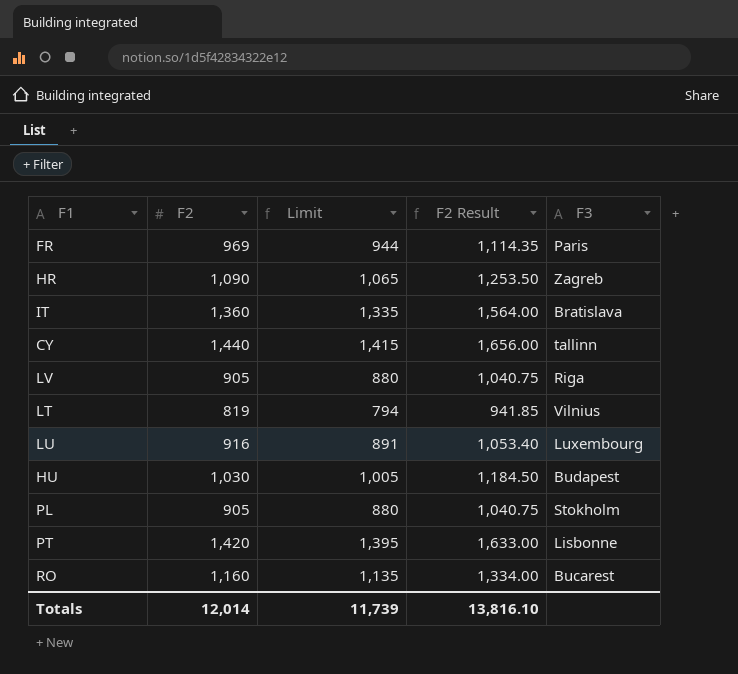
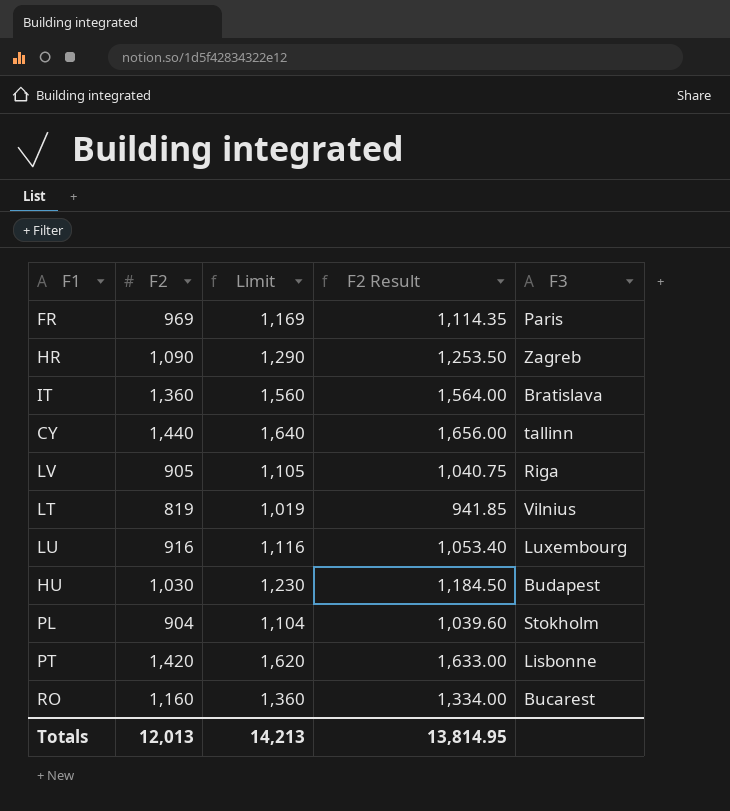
column Limit | formula: [F2] - 25 -> [F2] + 200
PL | F2: 905 -> 904
PL | F2 Result: 1,040.75 -> 1,039.60
Totals | F2: 12,014 -> 12,013
Totals | Limit: 11,739 -> 14,213
Totals | F2 Result: 13,816.10 -> 13,814.95

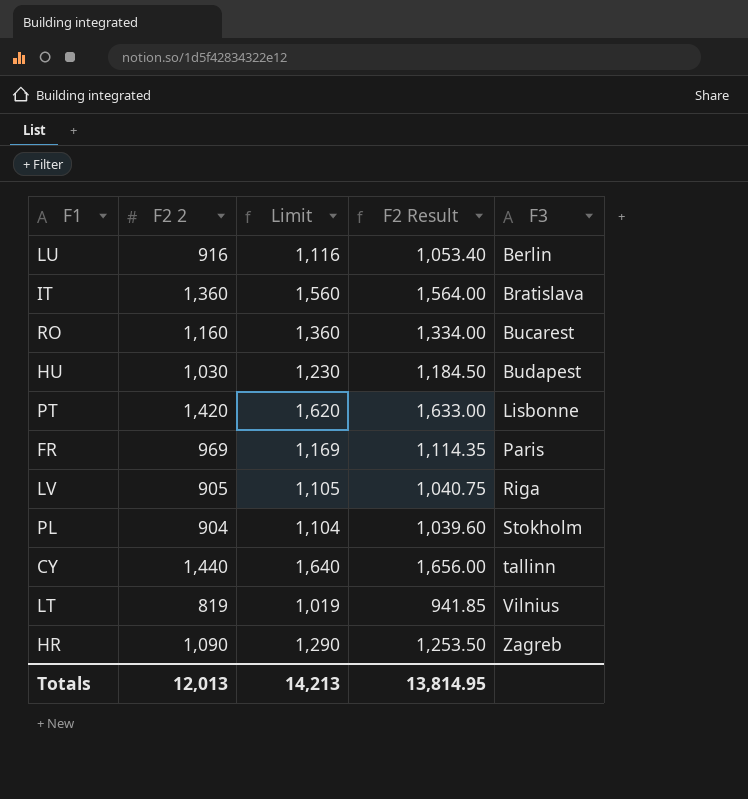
row order: none -> F3 ascending
column name: F2 -> F2 2
LU | F3: Luxembourg -> Berlin

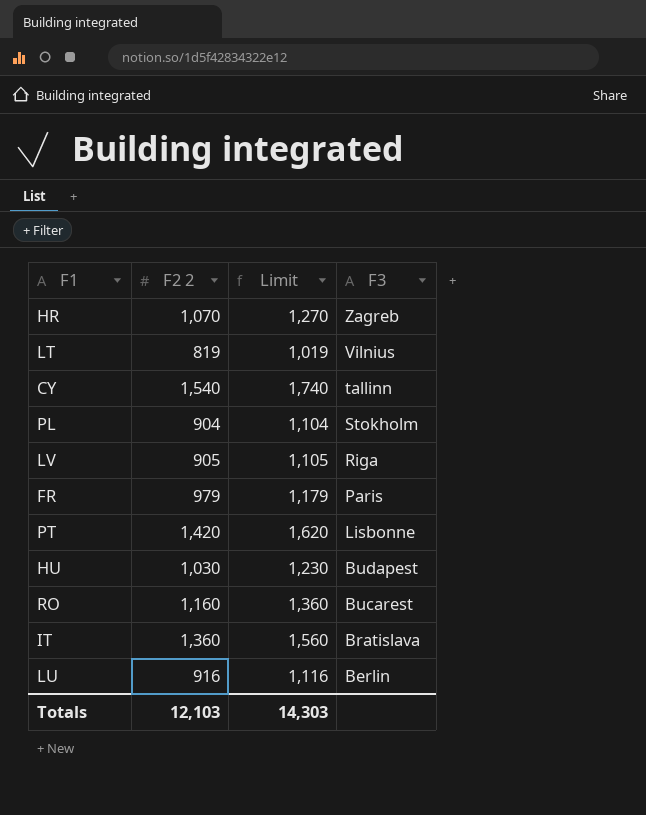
row order: F3 ascending -> F3 descending
column F2 Result | formula: [F2 2] * 1.15 -> none
HR | F2 2: 1,090 -> 1,070
HR | Limit: 1,290 -> 1,270
CY | F2 2: 1,440 -> 1,540
CY | Limit: 1,640 -> 1,740
FR | F2 2: 969 -> 979
FR | Limit: 1,169 -> 1,179
Totals | F2 2: 12,013 -> 12,103
Totals | Limit: 14,213 -> 14,303

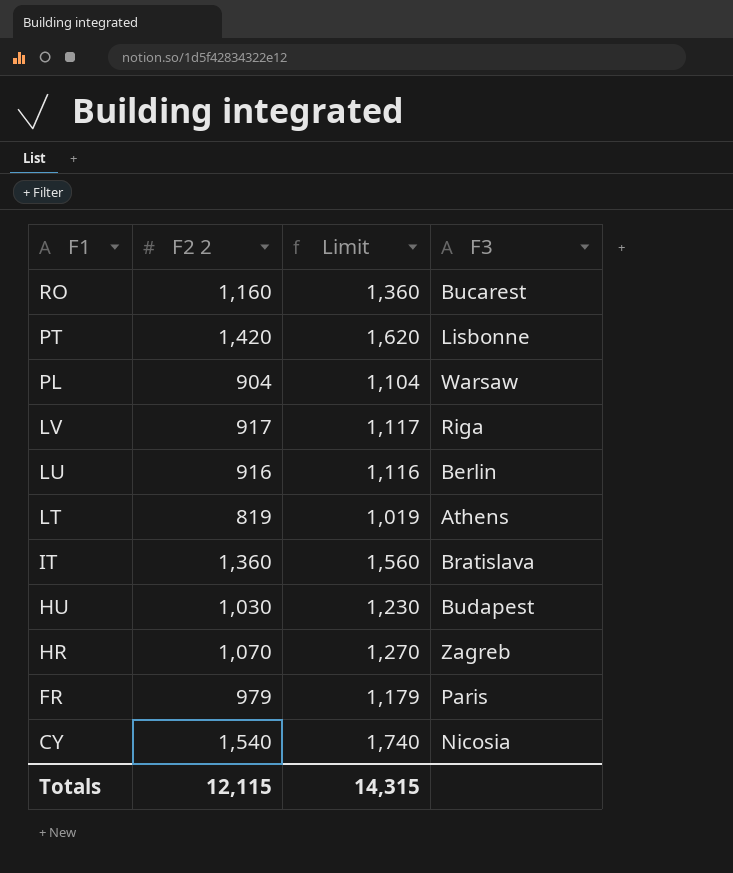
row order: F3 descending -> F1 descending
PL | F3: Stokholm -> Warsaw
LV | F2 2: 905 -> 917
LV | Limit: 1,105 -> 1,117
LT | F3: Vilnius -> Athens
CY | F3: tallinn -> Nicosia
Totals | F2 2: 12,103 -> 12,115
Totals | Limit: 14,303 -> 14,315

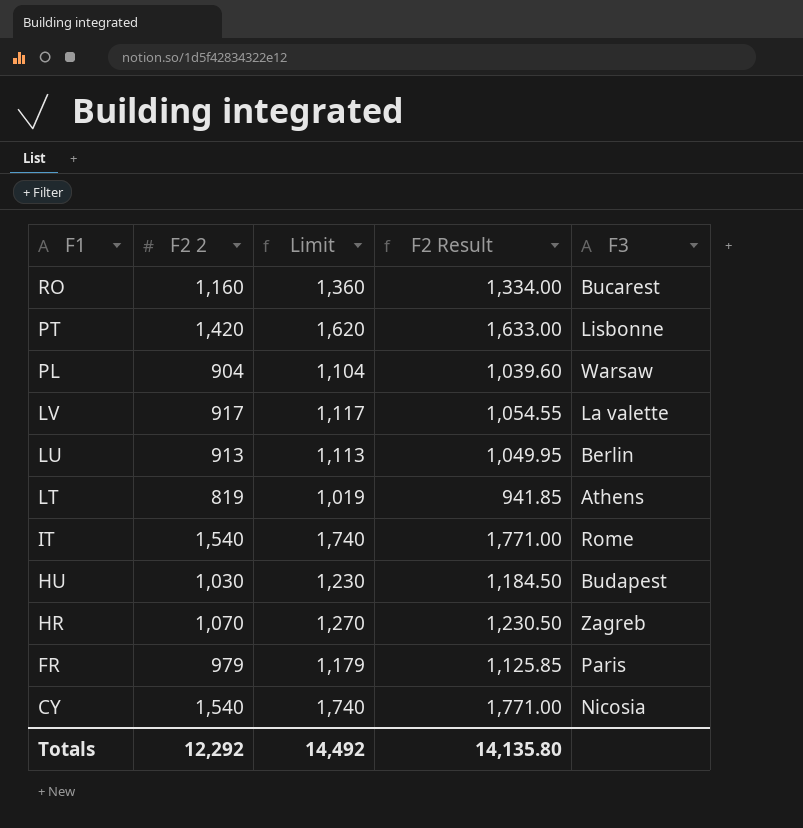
column F2 Result | formula: none -> [F2 2] * 1.15
LV | F3: Riga -> La valette
LU | F2 2: 916 -> 913
LU | Limit: 1,116 -> 1,113
IT | F2 2: 1,360 -> 1,540
IT | Limit: 1,560 -> 1,740
IT | F3: Bratislava -> Rome
Totals | F2 2: 12,115 -> 12,292
Totals | Limit: 14,315 -> 14,492

